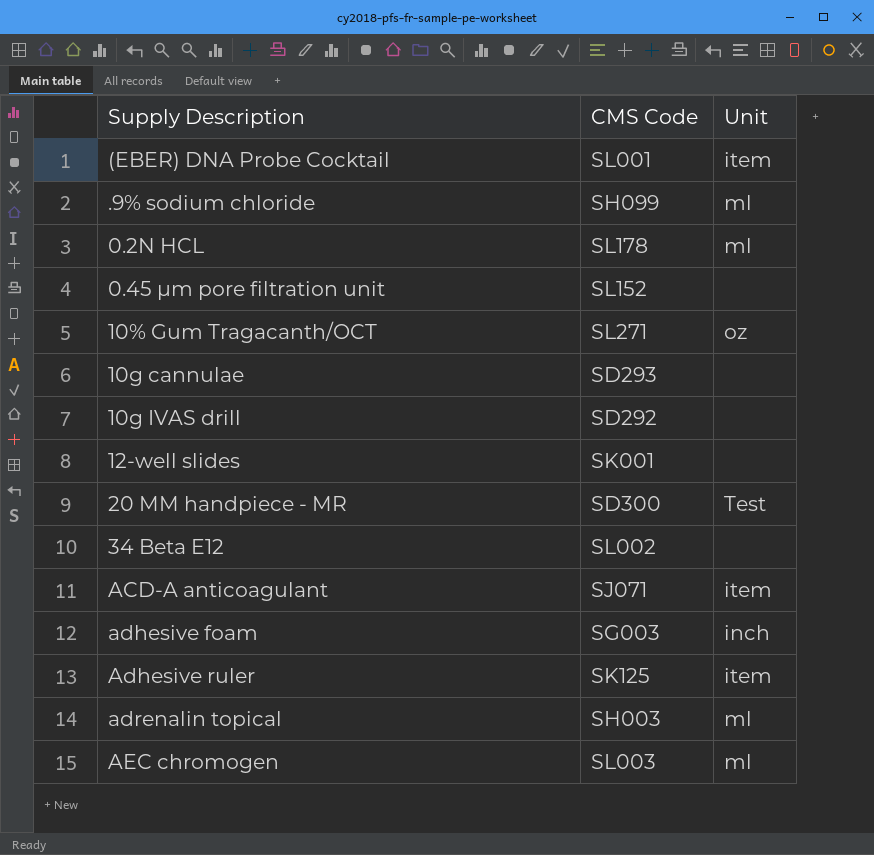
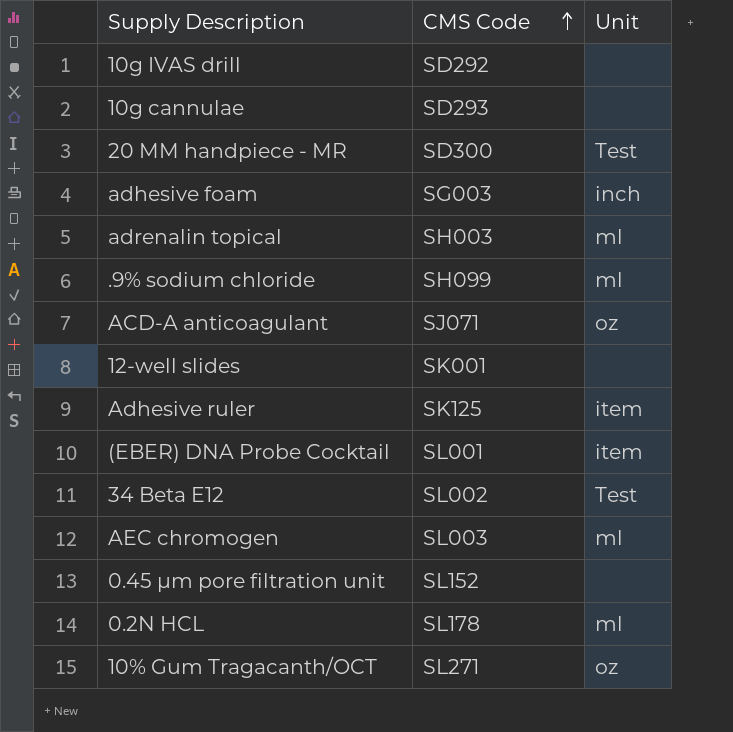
row order: none -> CMS Code ascending
ACD-A anticoagulant | Unit: item -> oz
34 Beta E12 | Unit: none -> Test

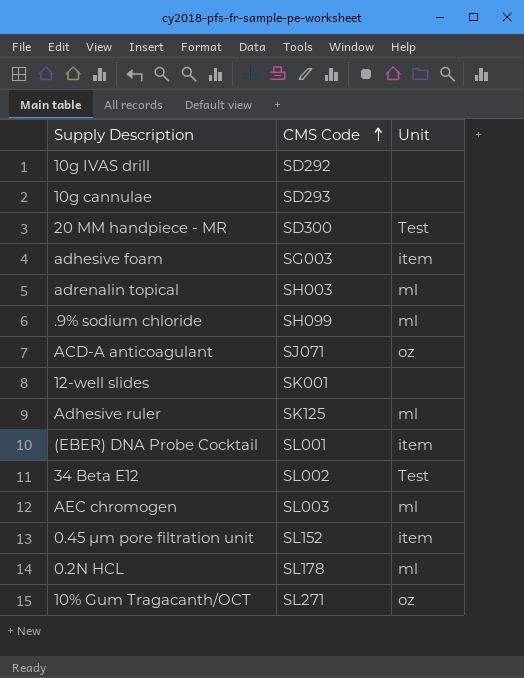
adhesive foam | Unit: inch -> item
Adhesive ruler | Unit: item -> ml
0.45 μm pore filtration unit | Unit: none -> item

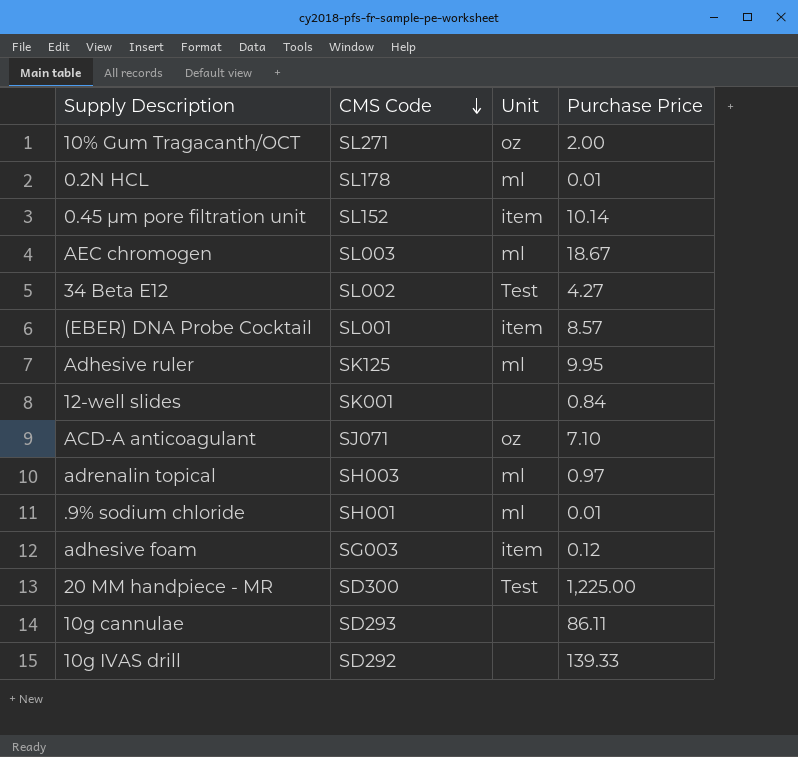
row order: CMS Code ascending -> CMS Code descending
column Purchase Price | position: none -> 4
.9% sodium chloride | CMS Code: SH099 -> SH001

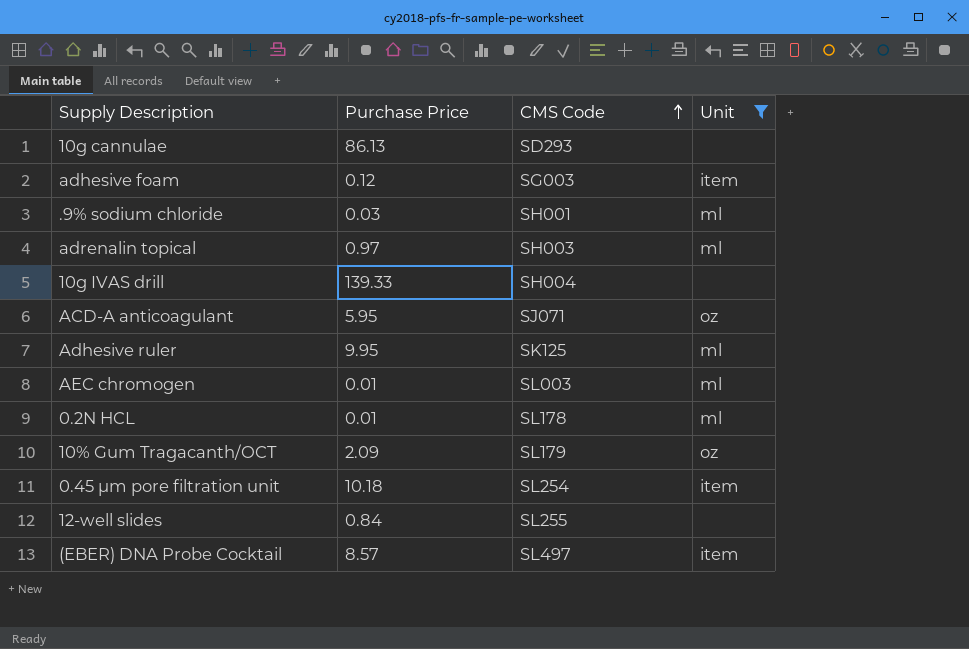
filter: none -> Unit != Test
row order: CMS Code descending -> CMS Code ascending
column Purchase Price | position: 4 -> 2
10g cannulae | Purchase Price: 86.11 -> 86.13
.9% sodium chloride | Purchase Price: 0.01 -> 0.03
10g IVAS drill | CMS Code: SD292 -> SH004
ACD-A anticoagulant | Purchase Price: 7.10 -> 5.95
AEC chromogen | Purchase Price: 18.67 -> 0.01
10% Gum Tragacanth/OCT | Purchase Price: 2.00 -> 2.09
10% Gum Tragacanth/OCT | CMS Code: SL271 -> SL179
0.45 μm pore filtration unit | Purchase Price: 10.14 -> 10.18
0.45 μm pore filtration unit | CMS Code: SL152 -> SL254
12-well slides | CMS Code: SK001 -> SL255
(EBER) DNA Probe Cocktail | CMS Code: SL001 -> SL497

